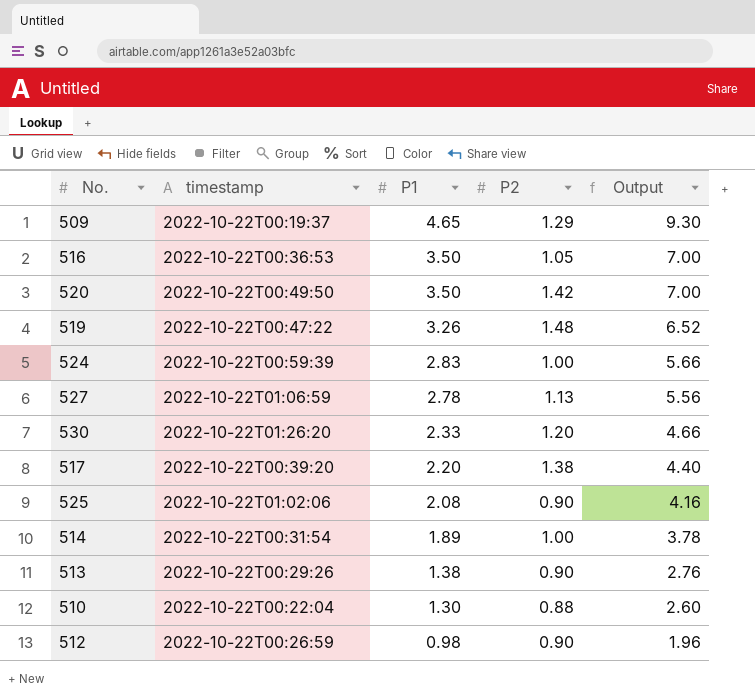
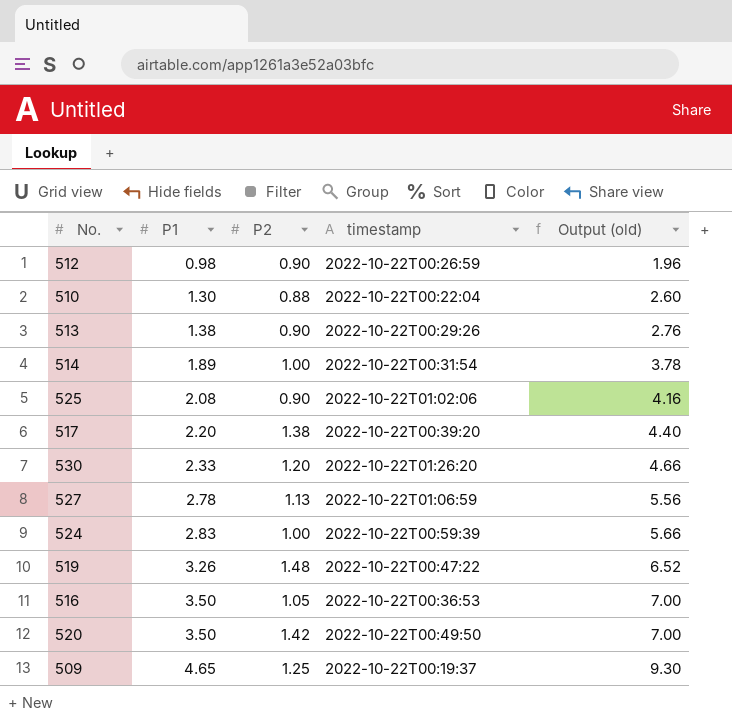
row order: P1 descending -> P1 ascending
column timestamp | position: 2 -> 4
column name: Output -> Output (old)
509 | P2: 1.29 -> 1.25

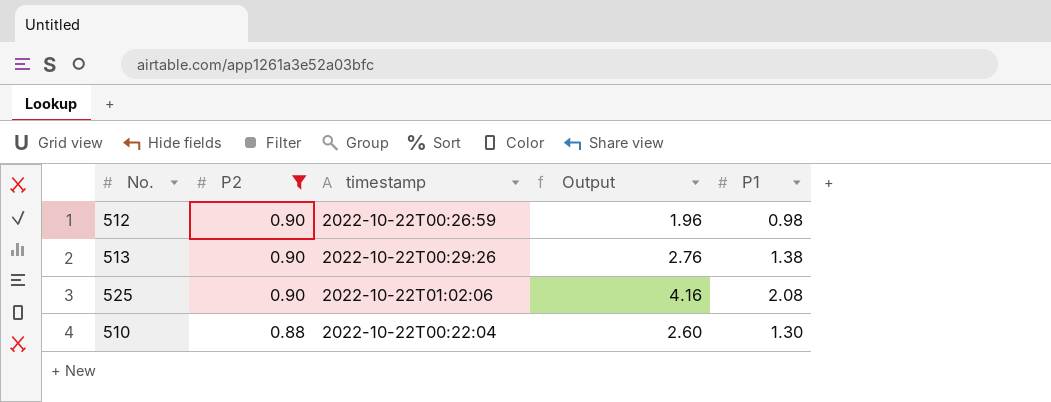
filter: none -> P2 <= 0.90
row order: P1 ascending -> P2 descending
column name: Output (old) -> Output
column P1 | position: 2 -> 5

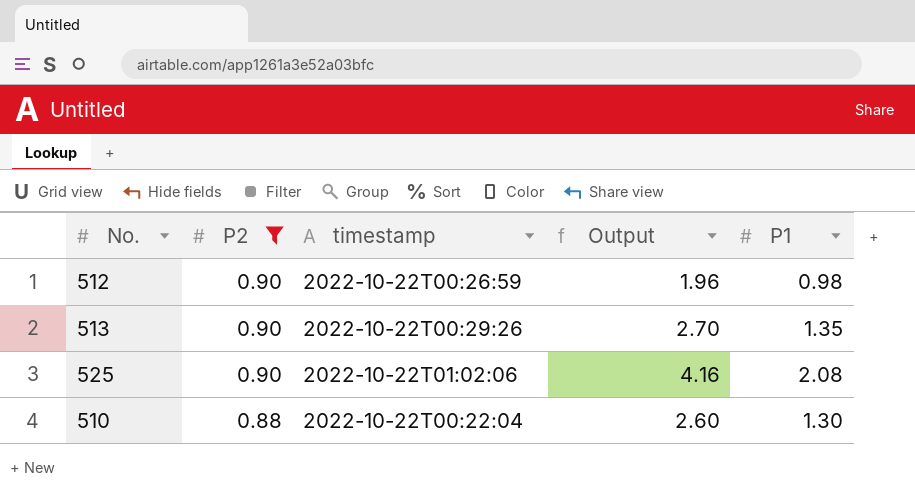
513 | Output: 2.76 -> 2.70
513 | P1: 1.38 -> 1.35

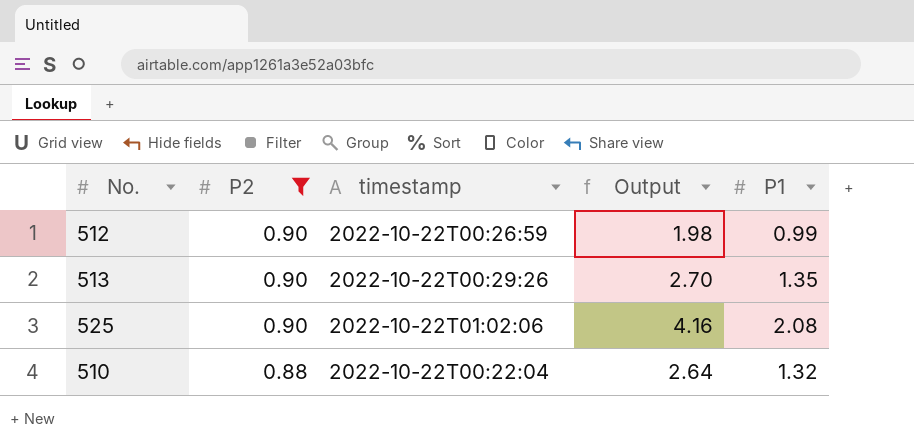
512 | Output: 1.96 -> 1.98
512 | P1: 0.98 -> 0.99
510 | Output: 2.60 -> 2.64
510 | P1: 1.30 -> 1.32

